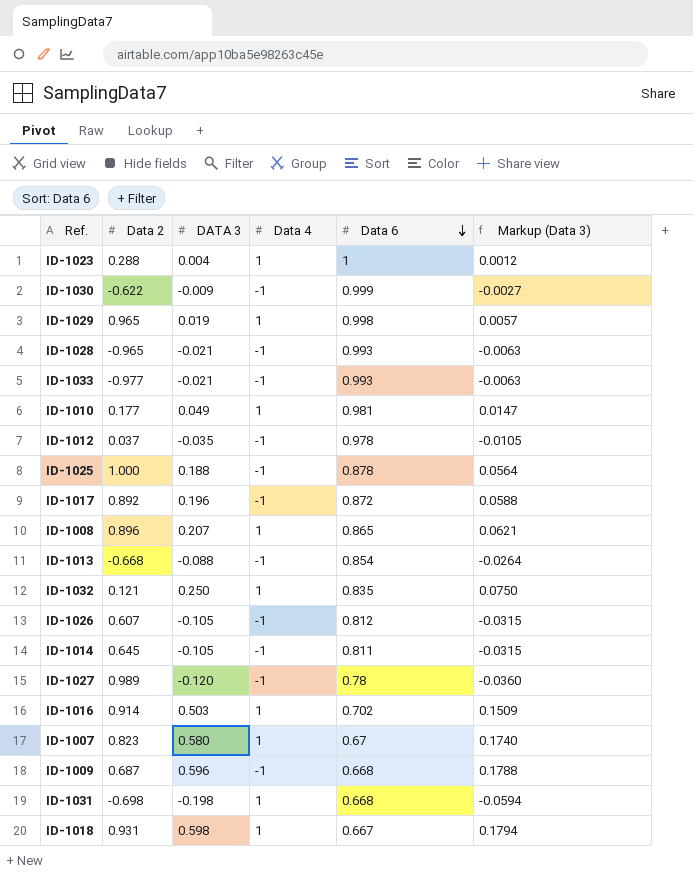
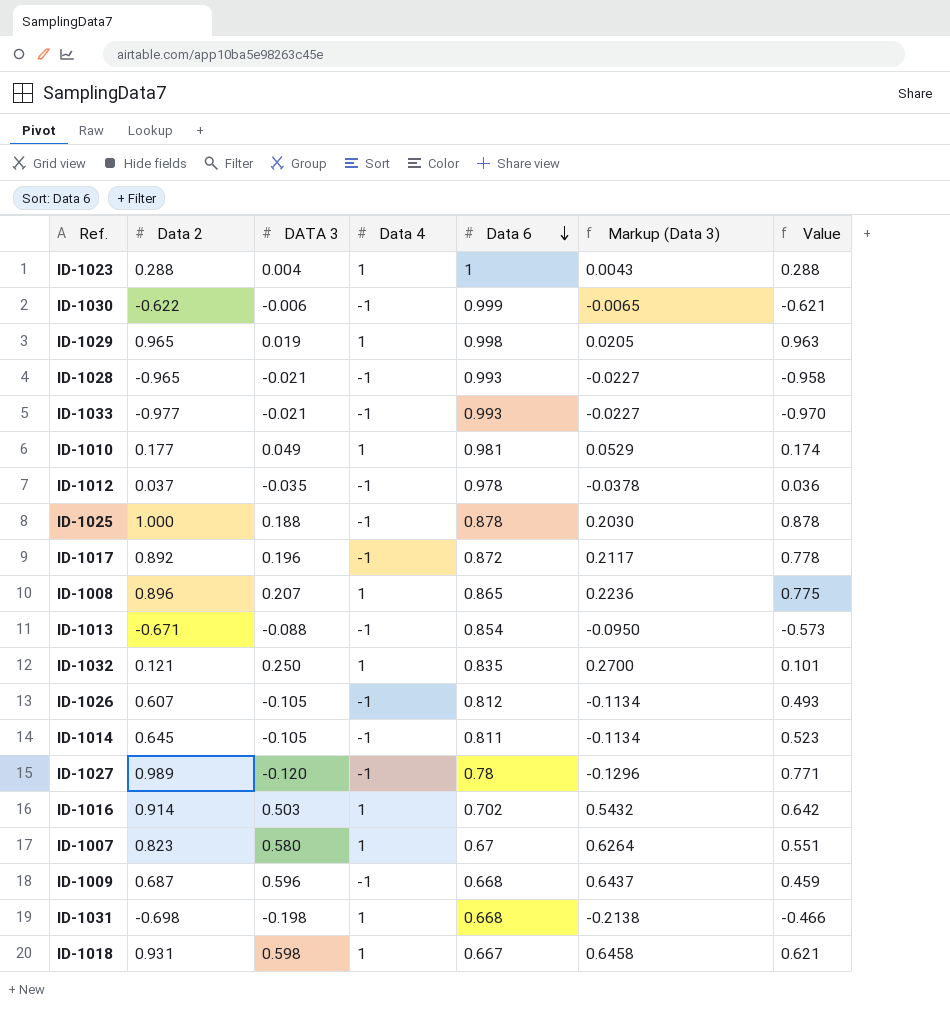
column Markup (Data 3) | formula: [DATA 3] * 0.3 -> [DATA 3] * 1.08
column Value | formula: none -> [Data 2] * [Data 6]
ID-1030 | DATA 3: -0.009 -> -0.006
ID-1013 | Data 2: -0.668 -> -0.671

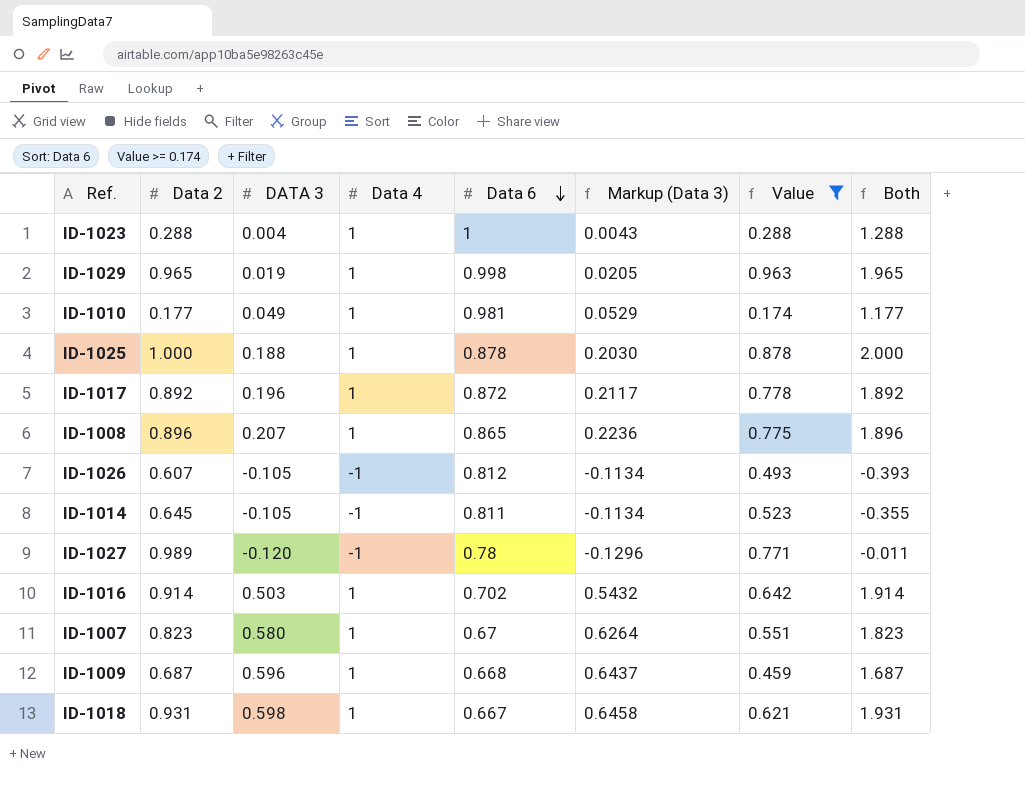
filter: none -> Value >= 0.174
column Both | formula: none -> [Data 2] + [Data 4]
ID-1025 | Data 4: -1 -> 1
ID-1017 | Data 4: -1 -> 1
ID-1009 | Data 4: -1 -> 1

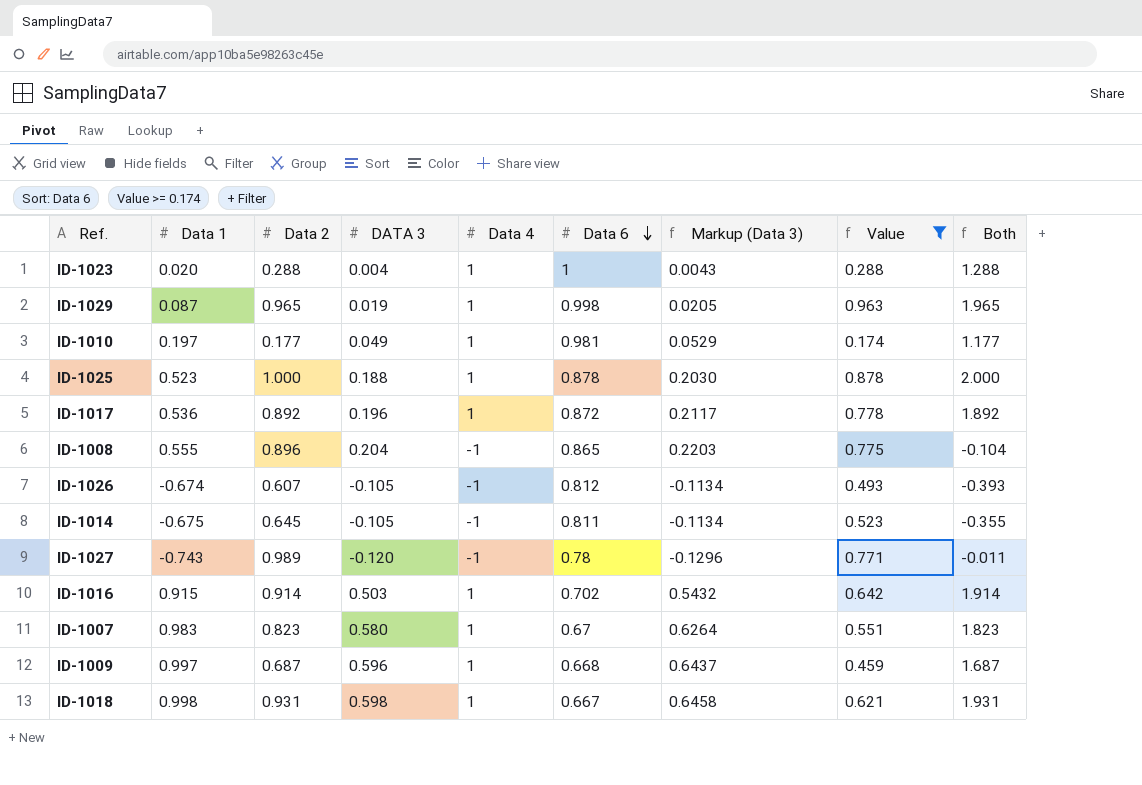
column Data 1 | position: none -> 2
ID-1008 | DATA 3: 0.207 -> 0.204
ID-1008 | Data 4: 1 -> -1
ID-1008 | Markup (Data 3): 0.2236 -> 0.2203
ID-1008 | Both: 1.896 -> -0.104

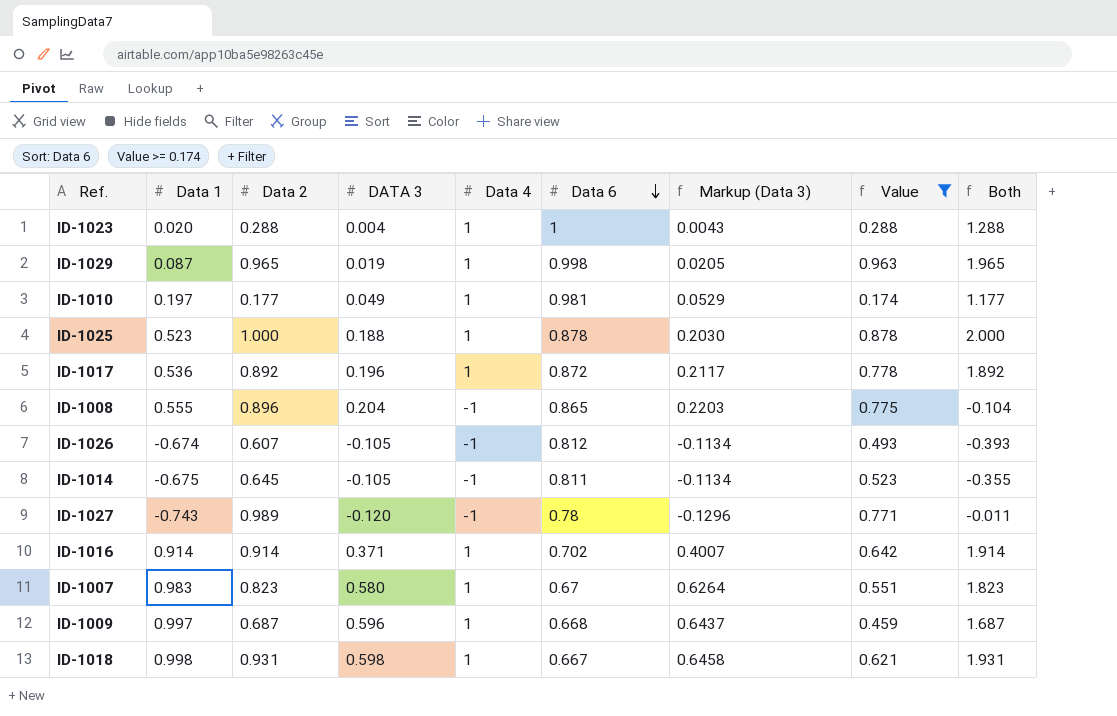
ID-1016 | Data 1: 0.915 -> 0.914
ID-1016 | DATA 3: 0.503 -> 0.371
ID-1016 | Markup (Data 3): 0.5432 -> 0.4007

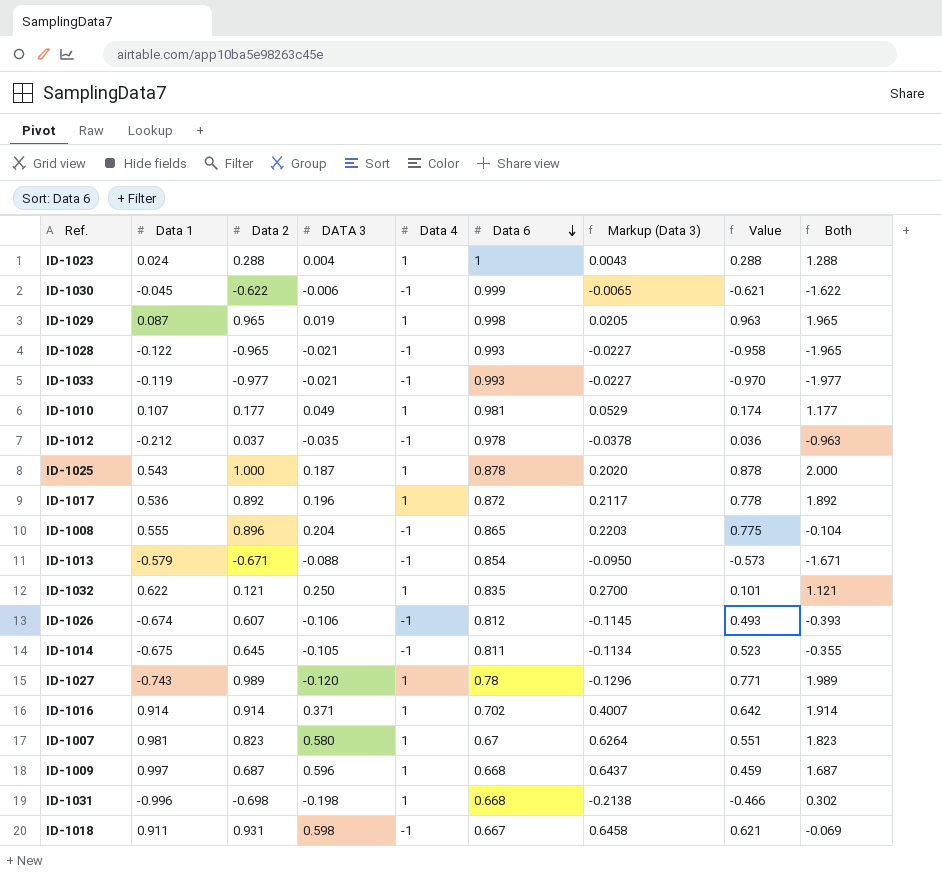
filter: Value >= 0.174 -> none
ID-1023 | Data 1: 0.020 -> 0.024
ID-1010 | Data 1: 0.197 -> 0.107
ID-1025 | Data 1: 0.523 -> 0.543
ID-1025 | DATA 3: 0.188 -> 0.187
ID-1025 | Markup (Data 3): 0.2030 -> 0.2020
ID-1026 | DATA 3: -0.105 -> -0.106
ID-1026 | Markup (Data 3): -0.1134 -> -0.1145
ID-1027 | Data 4: -1 -> 1
ID-1027 | Both: -0.011 -> 1.989
ID-1007 | Data 1: 0.983 -> 0.981
ID-1018 | Data 1: 0.998 -> 0.911
ID-1018 | Data 4: 1 -> -1
ID-1018 | Both: 1.931 -> -0.069

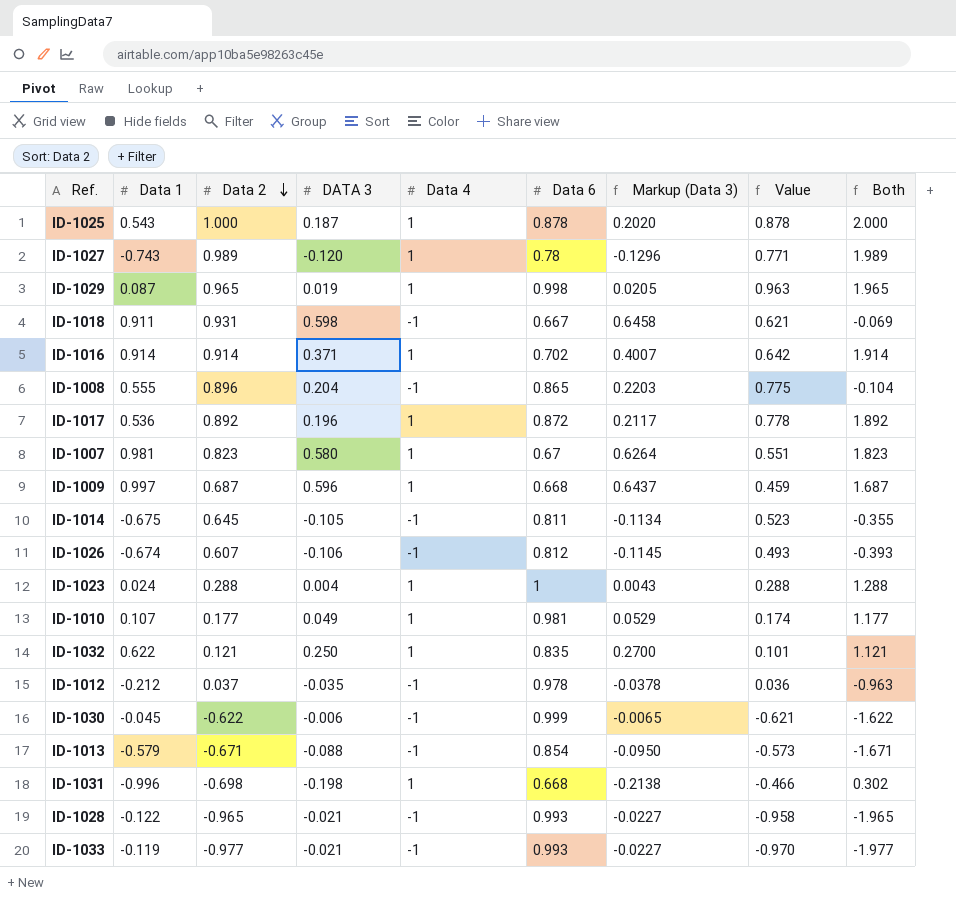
row order: Data 6 descending -> Data 2 descending

